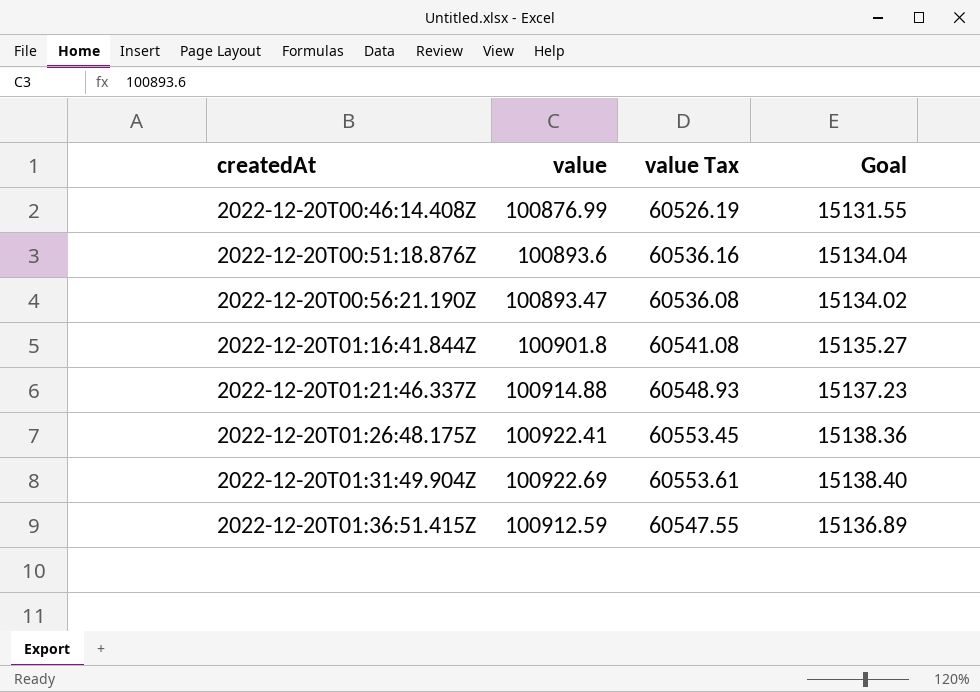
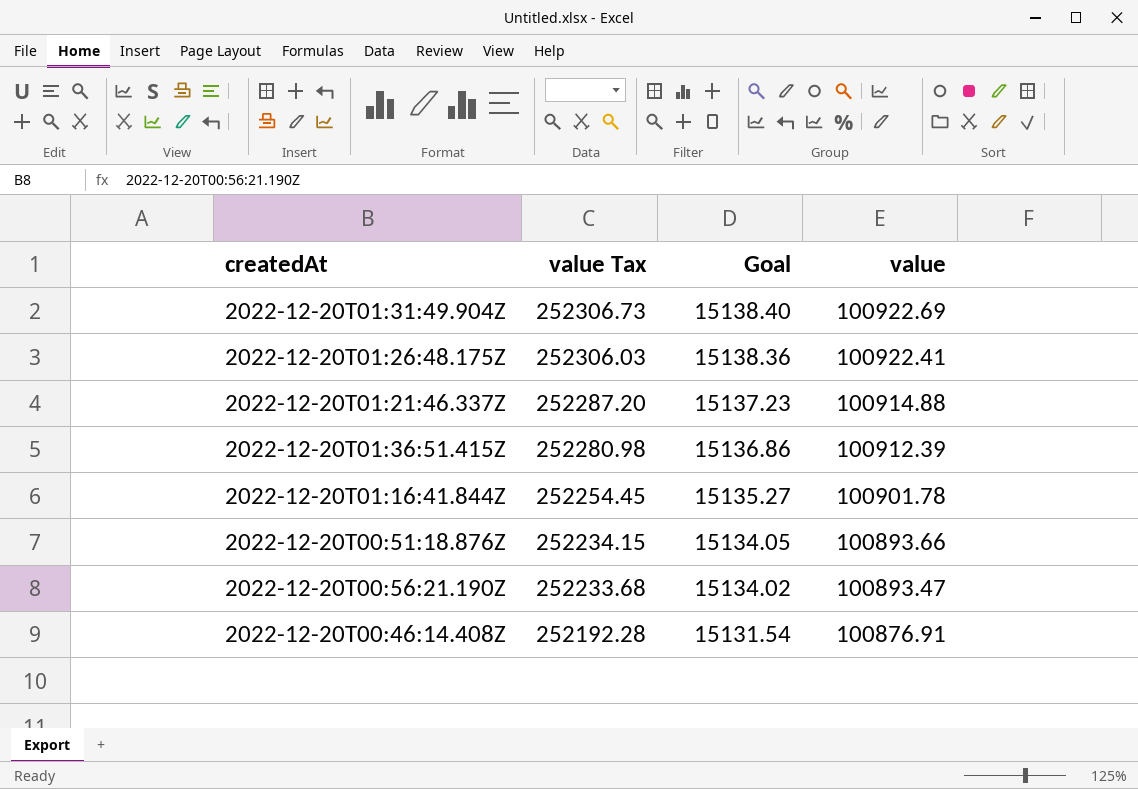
row order: createdAt ascending -> value Tax descending
column value Tax | formula: [value] * 0.6 -> [value] * 2.5
column value | position: 2 -> 4
2022-12-20T01:36:51.415Z | Goal: 15136.89 -> 15136.86
2022-12-20T01:36:51.415Z | value: 100912.59 -> 100912.39
2022-12-20T01:16:41.844Z | value: 100901.8 -> 100901.78
2022-12-20T00:51:18.876Z | Goal: 15134.04 -> 15134.05
2022-12-20T00:51:18.876Z | value: 100893.6 -> 100893.66
2022-12-20T00:46:14.408Z | Goal: 15131.55 -> 15131.54
2022-12-20T00:46:14.408Z | value: 100876.99 -> 100876.91

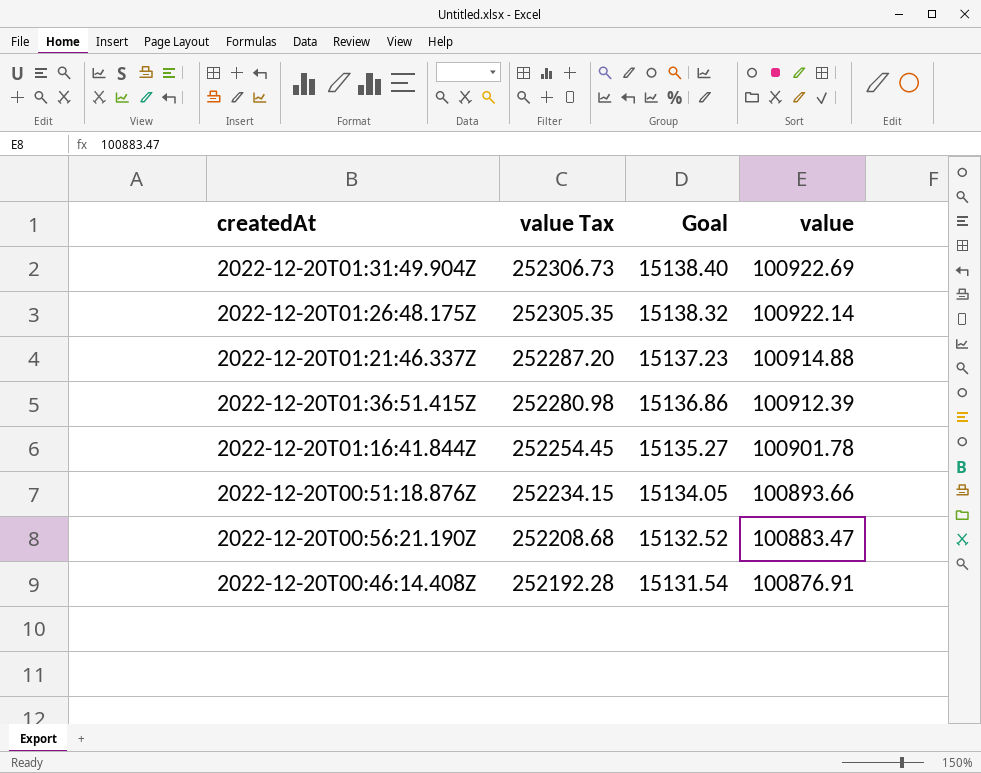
2022-12-20T01:26:48.175Z | value Tax: 252306.03 -> 252305.35
2022-12-20T01:26:48.175Z | Goal: 15138.36 -> 15138.32
2022-12-20T01:26:48.175Z | value: 100922.41 -> 100922.14
2022-12-20T00:56:21.190Z | value Tax: 252233.68 -> 252208.68
2022-12-20T00:56:21.190Z | Goal: 15134.02 -> 15132.52
2022-12-20T00:56:21.190Z | value: 100893.47 -> 100883.47

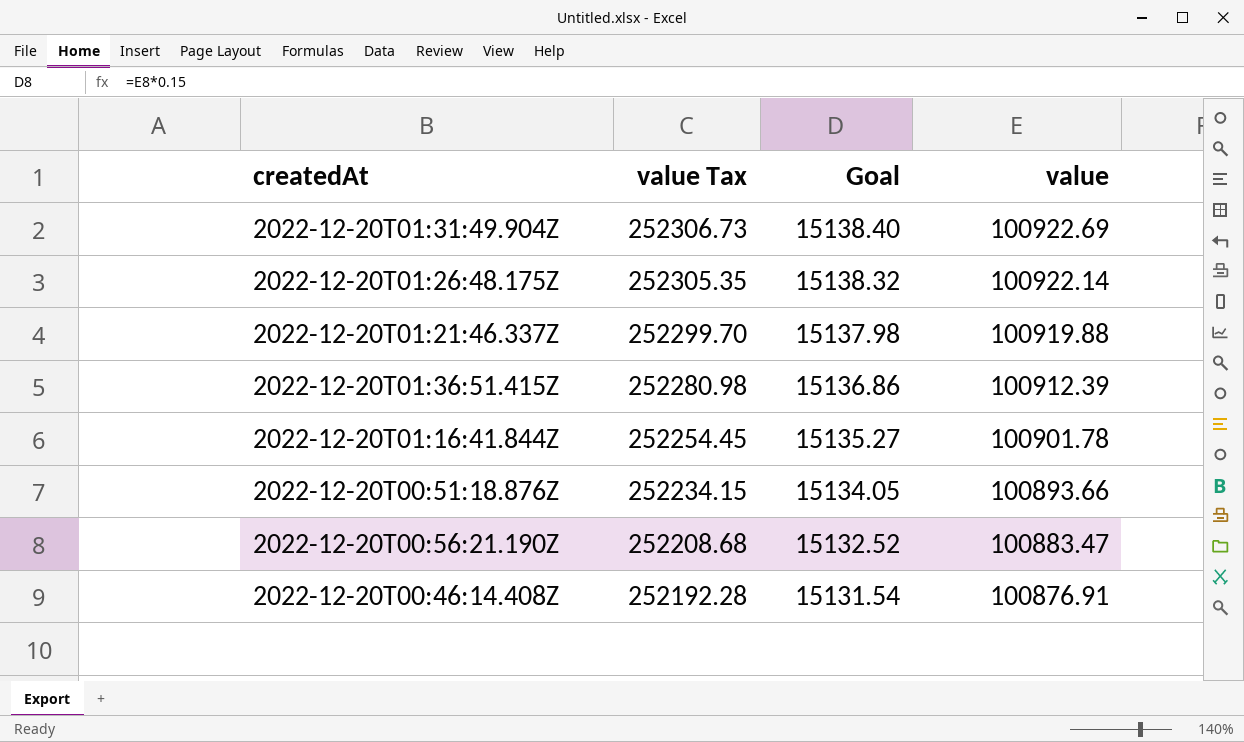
2022-12-20T01:21:46.337Z | value Tax: 252287.20 -> 252299.70
2022-12-20T01:21:46.337Z | Goal: 15137.23 -> 15137.98
2022-12-20T01:21:46.337Z | value: 100914.88 -> 100919.88

